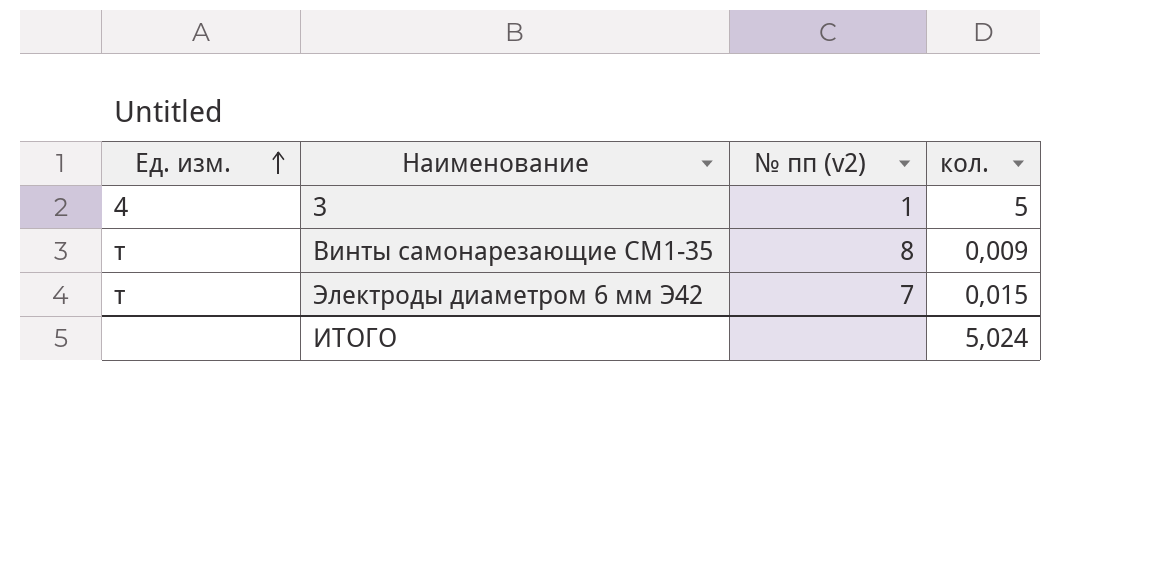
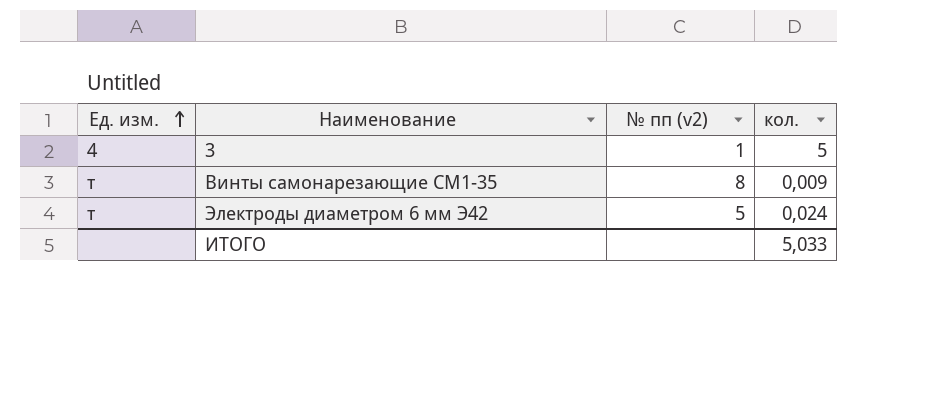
Электроды диаметром 6 мм Э42 | № пп (v2): 7 -> 5
Электроды диаметром 6 мм Э42 | кол.: 0,015 -> 0,024
ИТОГО | кол.: 5,024 -> 5,033

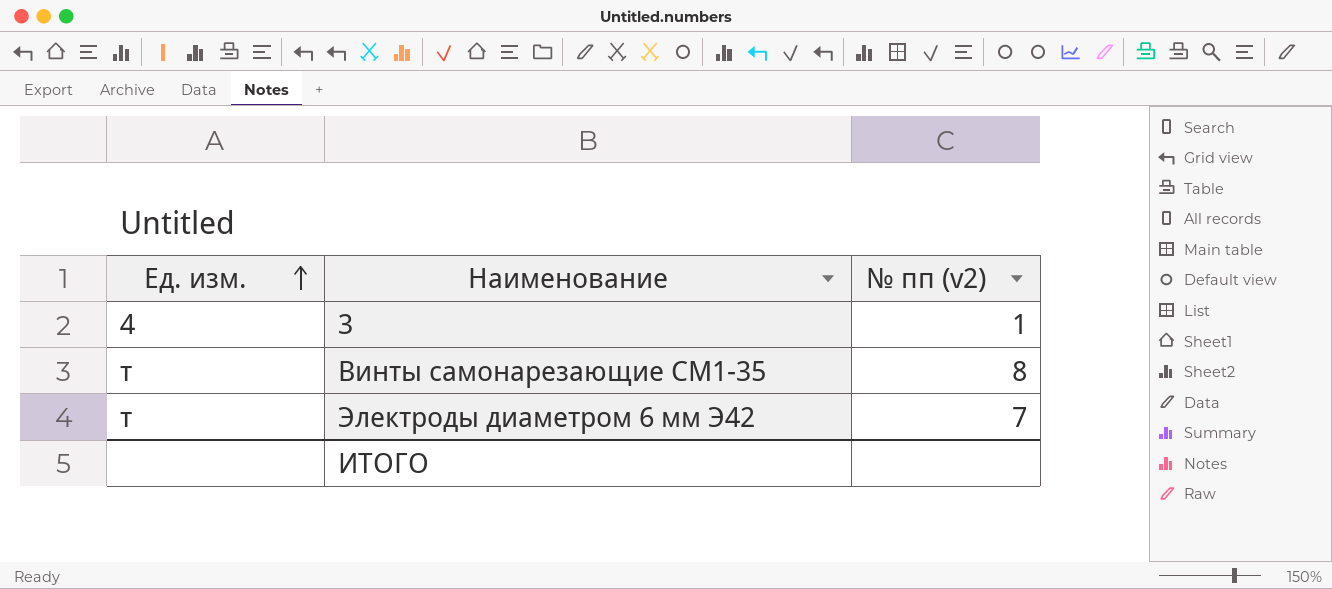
column кол. | position: 4 -> none
Электроды диаметром 6 мм Э42 | № пп (v2): 5 -> 7

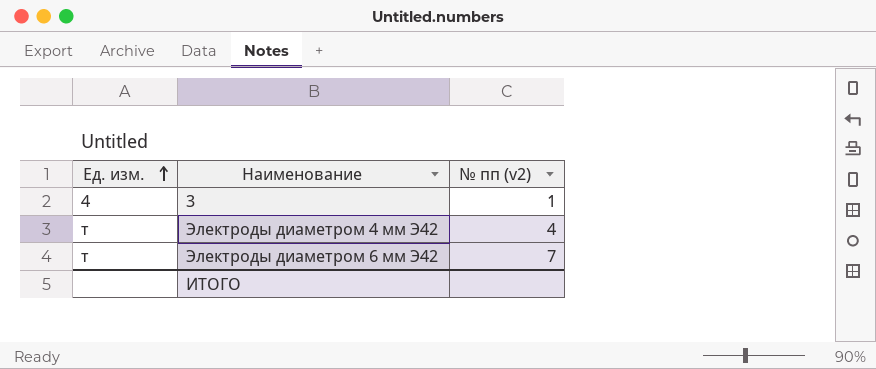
row Винты самонарезающие СМ1-35: т | 8 -> none
row Электроды диаметром 4 мм Э42: none -> т | 4

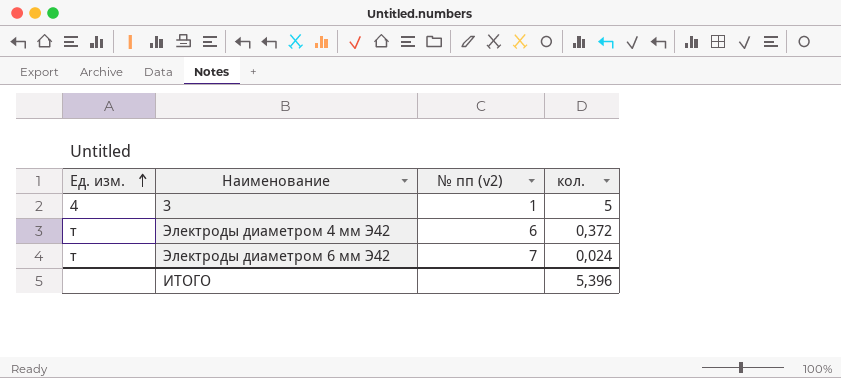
column кол. | position: none -> 4
Электроды диаметром 4 мм Э42 | № пп (v2): 4 -> 6

